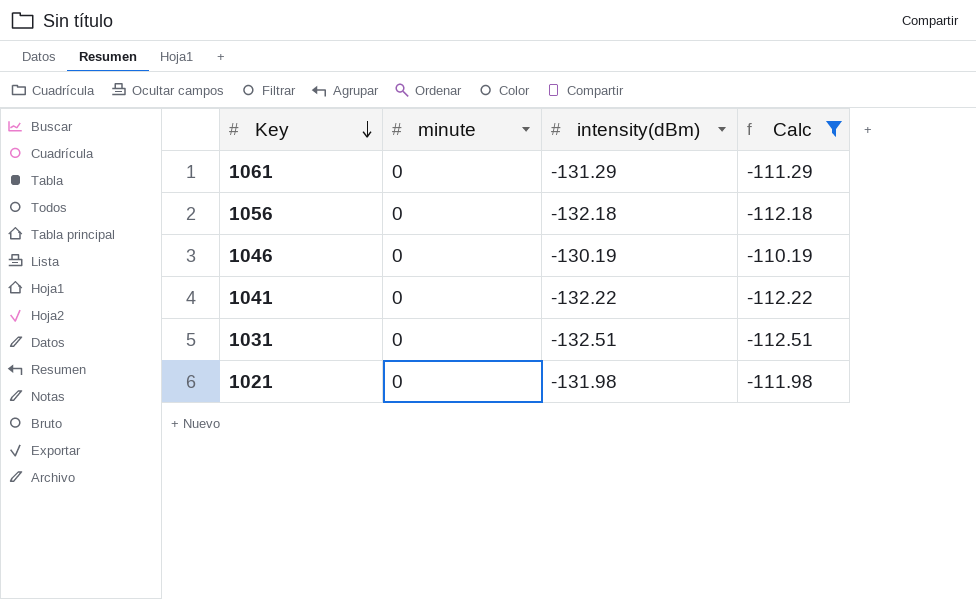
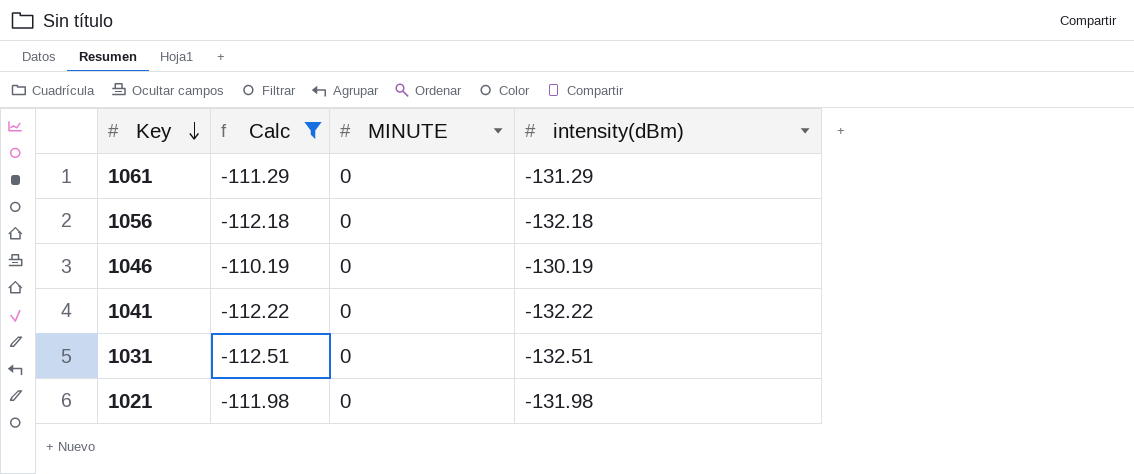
column Calc | position: 4 -> 2
column name: minute -> MINUTE

